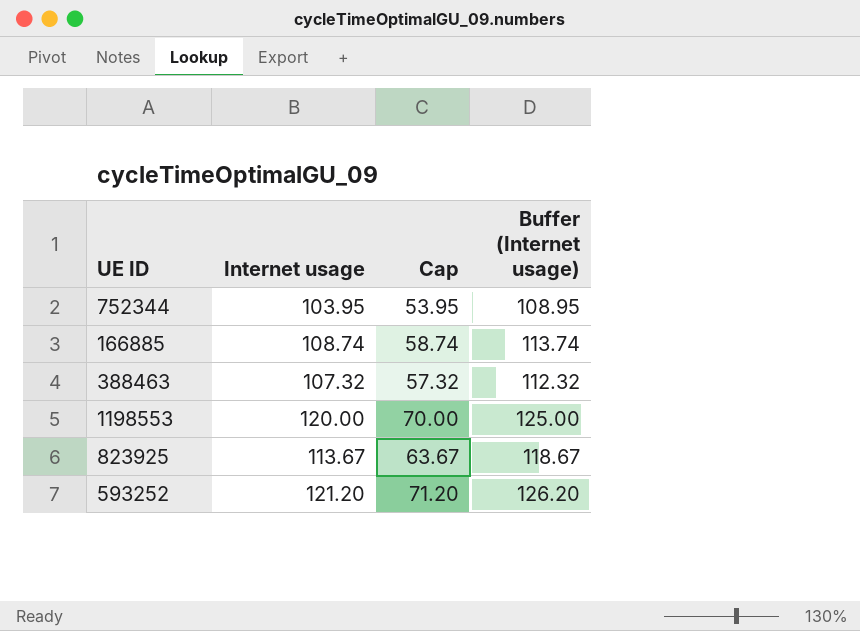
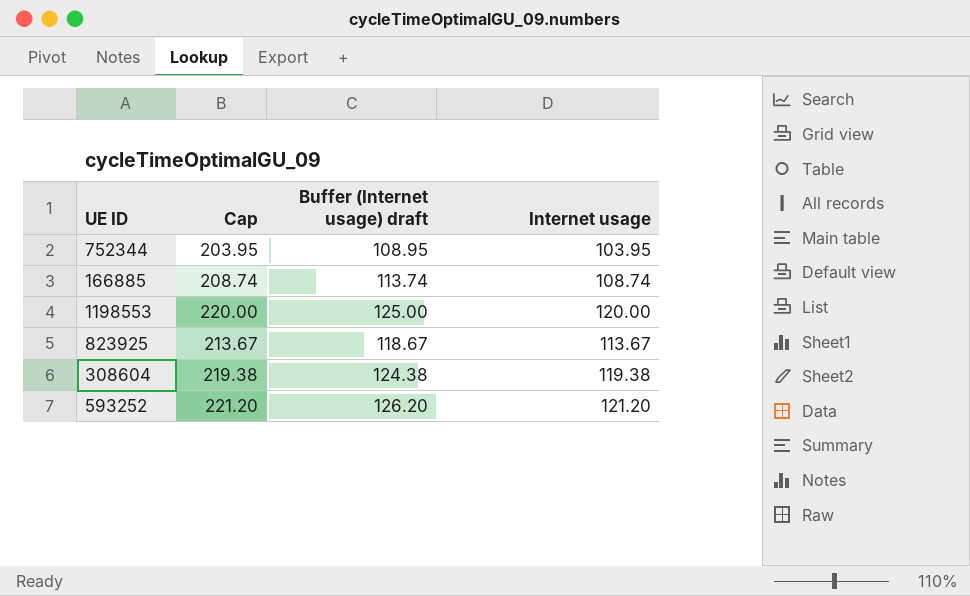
column Cap | formula: [Internet usage] - 50 -> [Internet usage] + 100
column name: Buffer (Internet usage) -> Buffer (Internet usage) draft
column Internet usage | position: 2 -> 4
row 388463: 107.32 | 57.32 | 112.32 -> none
row 308604: none -> 219.38 | 124.38 | 119.38

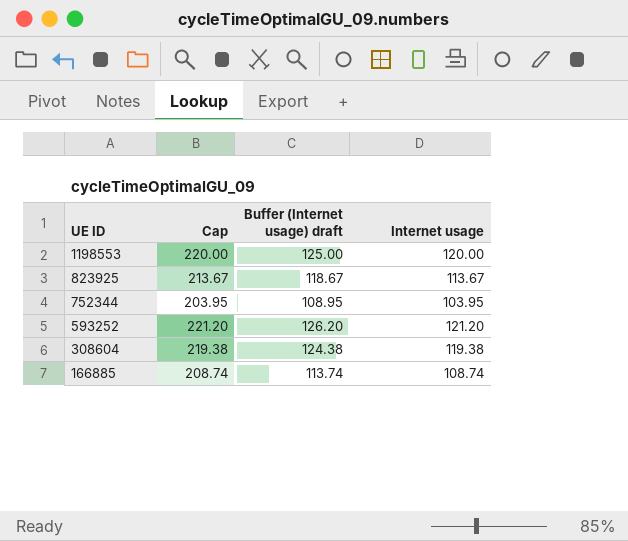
row order: none -> UE ID descending

